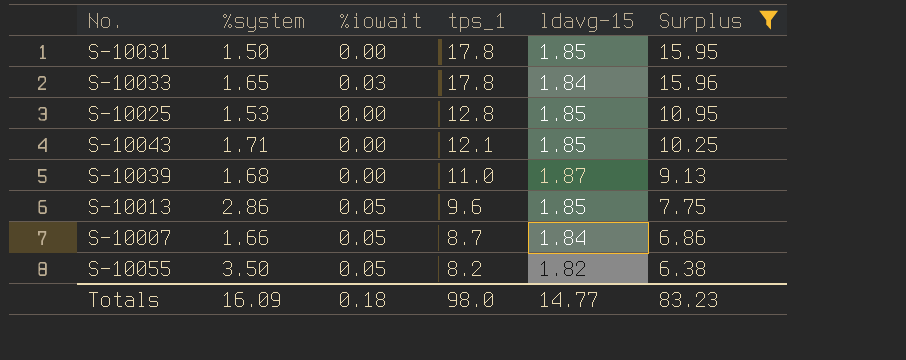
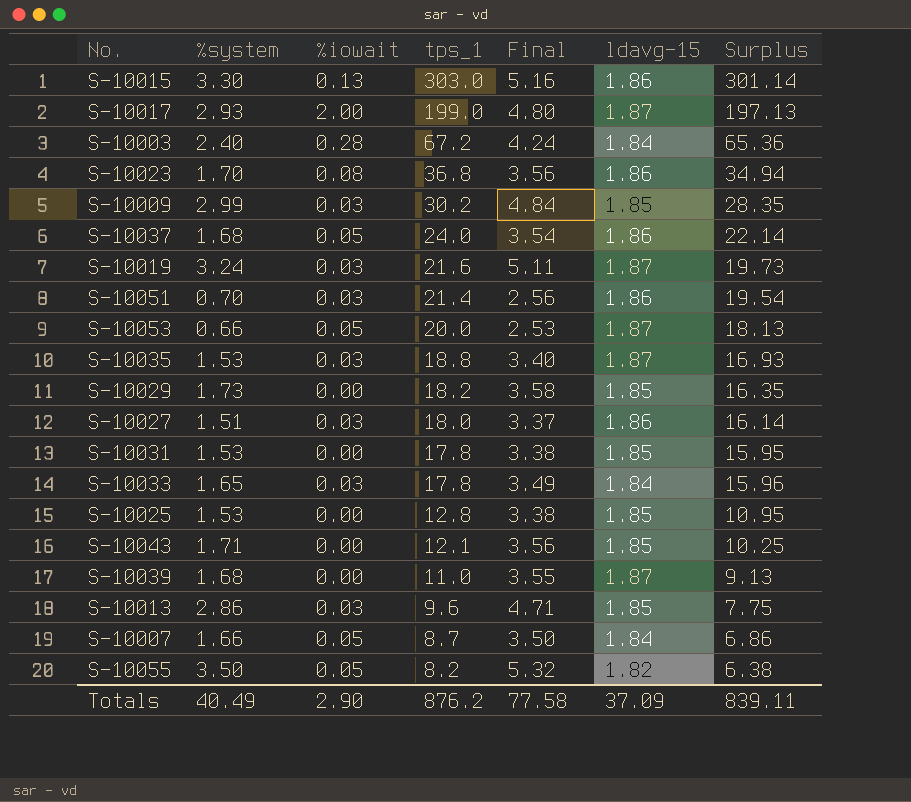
filter: Surplus <= 15.96 -> none
column Final | formula: none -> [%system] + [ldavg-15]
S-10031 | %system: 1.50 -> 1.53
S-10013 | %iowait: 0.05 -> 0.03
Totals | %system: 16.09 -> 40.49
Totals | %iowait: 0.18 -> 2.90
Totals | tps_1: 98.0 -> 876.2
Totals | ldavg-15: 14.77 -> 37.09
Totals | Surplus: 83.23 -> 839.11

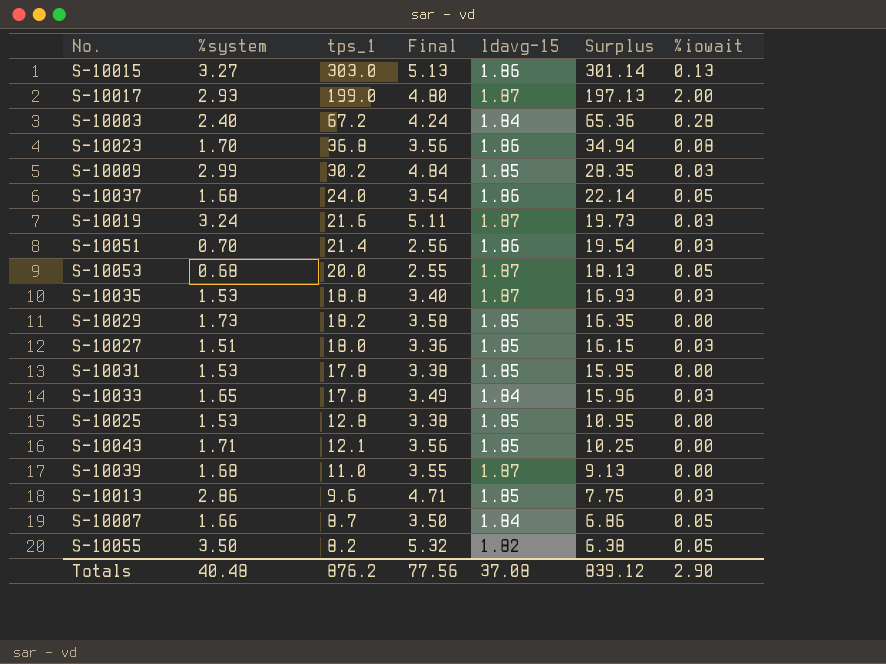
column %iowait | position: 3 -> 7
S-10015 | %system: 3.30 -> 3.27
S-10015 | Final: 5.16 -> 5.13
S-10053 | %system: 0.66 -> 0.68
S-10053 | Final: 2.53 -> 2.55
S-10027 | Final: 3.37 -> 3.36
S-10027 | ldavg-15: 1.86 -> 1.85
S-10027 | Surplus: 16.14 -> 16.15
Totals | %system: 40.49 -> 40.48
Totals | Final: 77.58 -> 77.56
Totals | ldavg-15: 37.09 -> 37.08
Totals | Surplus: 839.11 -> 839.12

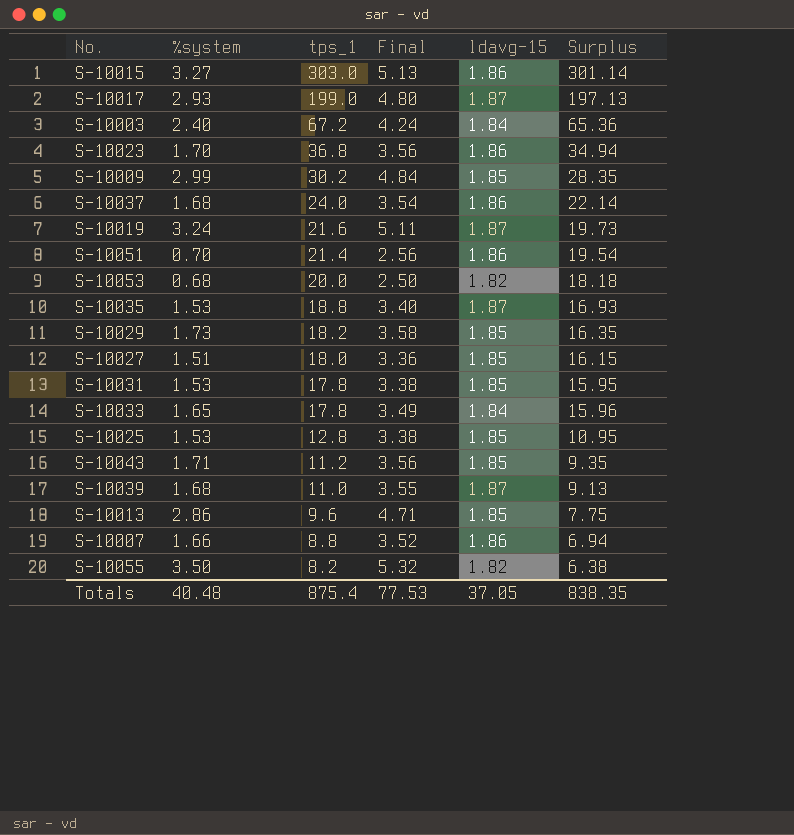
column %iowait | position: 7 -> none
S-10053 | Final: 2.55 -> 2.50
S-10053 | ldavg-15: 1.87 -> 1.82
S-10053 | Surplus: 18.13 -> 18.18
S-10043 | tps_1: 12.1 -> 11.2
S-10043 | Surplus: 10.25 -> 9.35
S-10007 | tps_1: 8.7 -> 8.8
S-10007 | Final: 3.50 -> 3.52
S-10007 | ldavg-15: 1.84 -> 1.86
S-10007 | Surplus: 6.86 -> 6.94
Totals | tps_1: 876.2 -> 875.4
Totals | Final: 77.56 -> 77.53
Totals | ldavg-15: 37.08 -> 37.05
Totals | Surplus: 839.12 -> 838.35

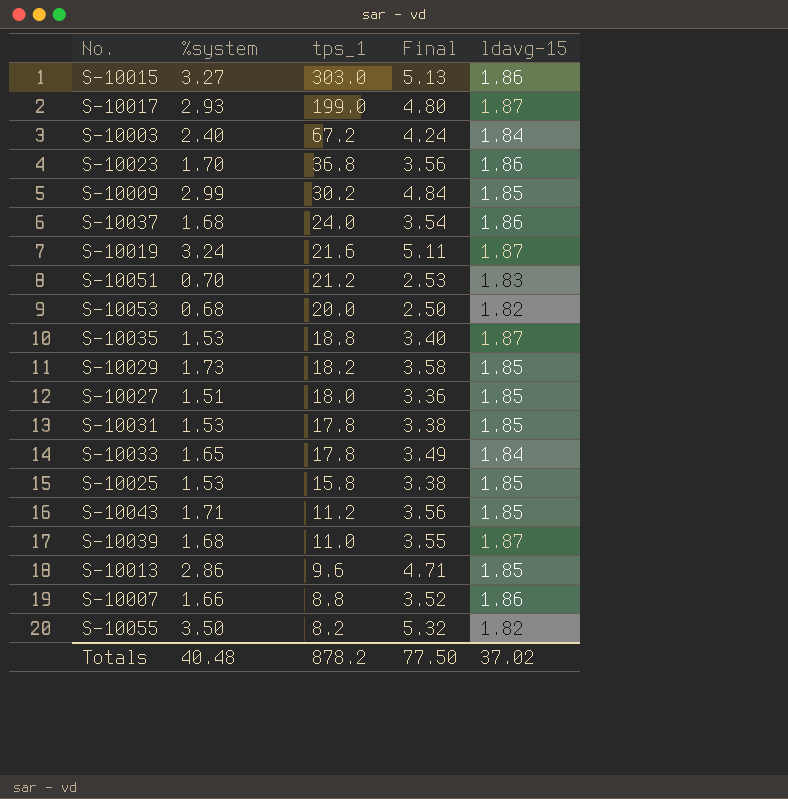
column Surplus | formula: [tps_1] - [ldavg-15] -> none
S-10051 | tps_1: 21.4 -> 21.2
S-10051 | Final: 2.56 -> 2.53
S-10051 | ldavg-15: 1.86 -> 1.83
S-10025 | tps_1: 12.8 -> 15.8
Totals | tps_1: 875.4 -> 878.2
Totals | Final: 77.53 -> 77.50
Totals | ldavg-15: 37.05 -> 37.02

